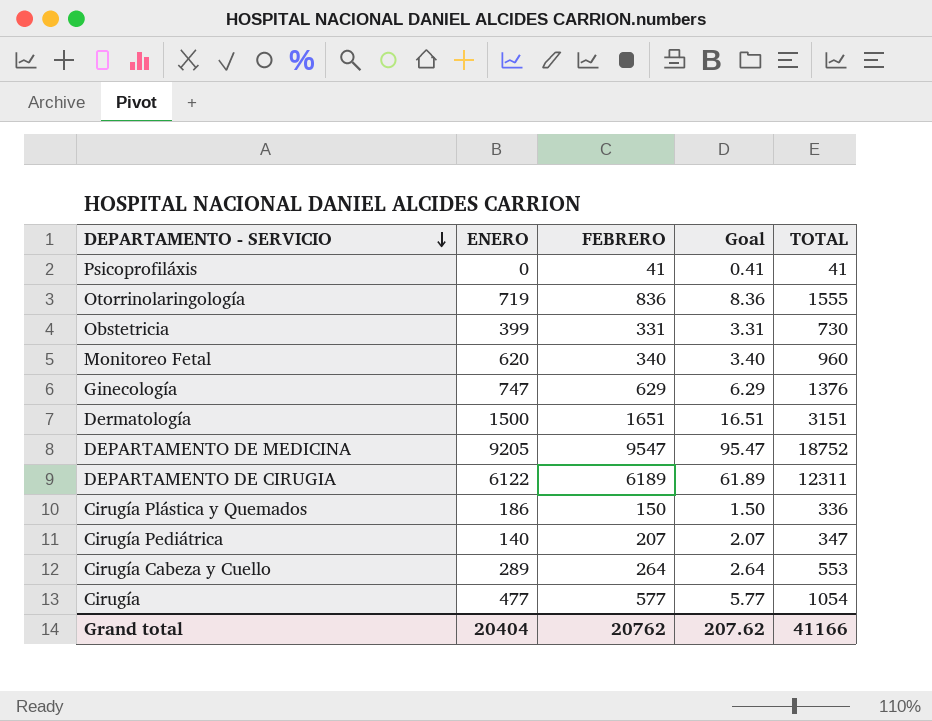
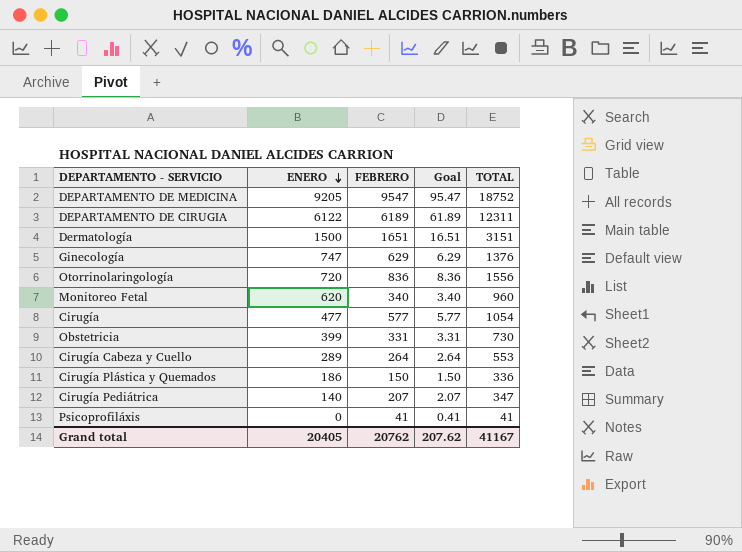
row order: DEPARTAMENTO - SERVICIO descending -> ENERO descending
Otorrinolaringología | ENERO: 719 -> 720
Otorrinolaringología | TOTAL: 1555 -> 1556
Grand total | ENERO: 20404 -> 20405
Grand total | TOTAL: 41166 -> 41167

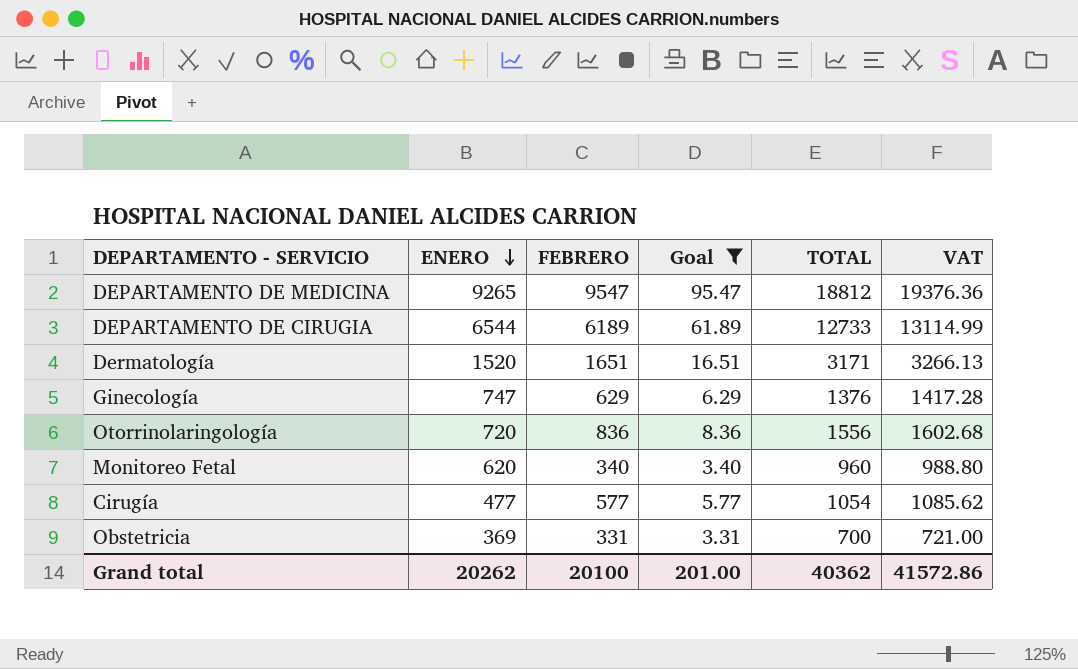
filter: none -> Goal >= 3.31
column VAT | formula: none -> [TOTAL] * 1.03
DEPARTAMENTO DE MEDICINA | ENERO: 9205 -> 9265
DEPARTAMENTO DE MEDICINA | TOTAL: 18752 -> 18812
DEPARTAMENTO DE CIRUGIA | ENERO: 6122 -> 6544
DEPARTAMENTO DE CIRUGIA | TOTAL: 12311 -> 12733
Dermatología | ENERO: 1500 -> 1520
Dermatología | TOTAL: 3151 -> 3171
Obstetricia | ENERO: 399 -> 369
Obstetricia | TOTAL: 730 -> 700
Grand total | ENERO: 20405 -> 20262
Grand total | FEBRERO: 20762 -> 20100
Grand total | Goal: 207.62 -> 201.00
Grand total | TOTAL: 41167 -> 40362

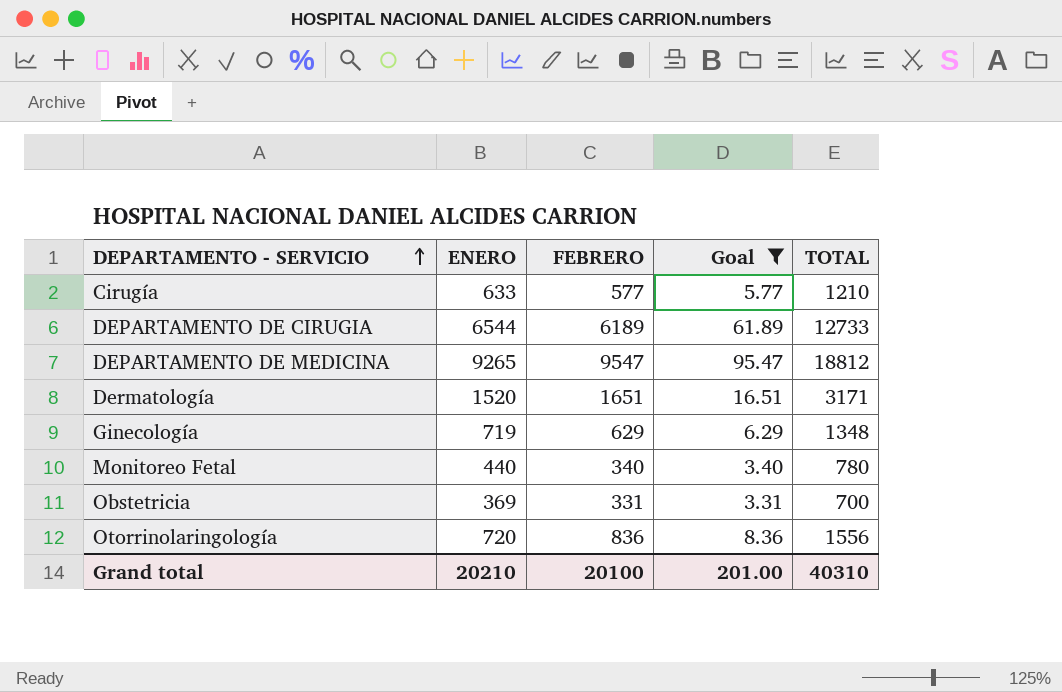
row order: ENERO descending -> DEPARTAMENTO - SERVICIO ascending
column VAT | formula: [TOTAL] * 1.03 -> none
Cirugía | ENERO: 477 -> 633
Cirugía | TOTAL: 1054 -> 1210
Ginecología | ENERO: 747 -> 719
Ginecología | TOTAL: 1376 -> 1348
Monitoreo Fetal | ENERO: 620 -> 440
Monitoreo Fetal | TOTAL: 960 -> 780
Grand total | ENERO: 20262 -> 20210
Grand total | TOTAL: 40362 -> 40310

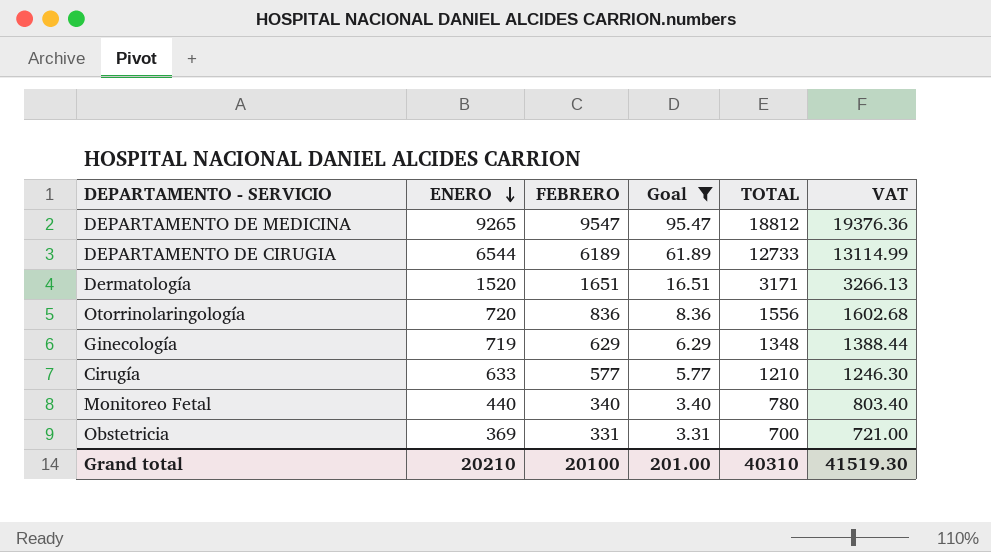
row order: DEPARTAMENTO - SERVICIO ascending -> ENERO descending
column VAT | formula: none -> [TOTAL] * 1.03

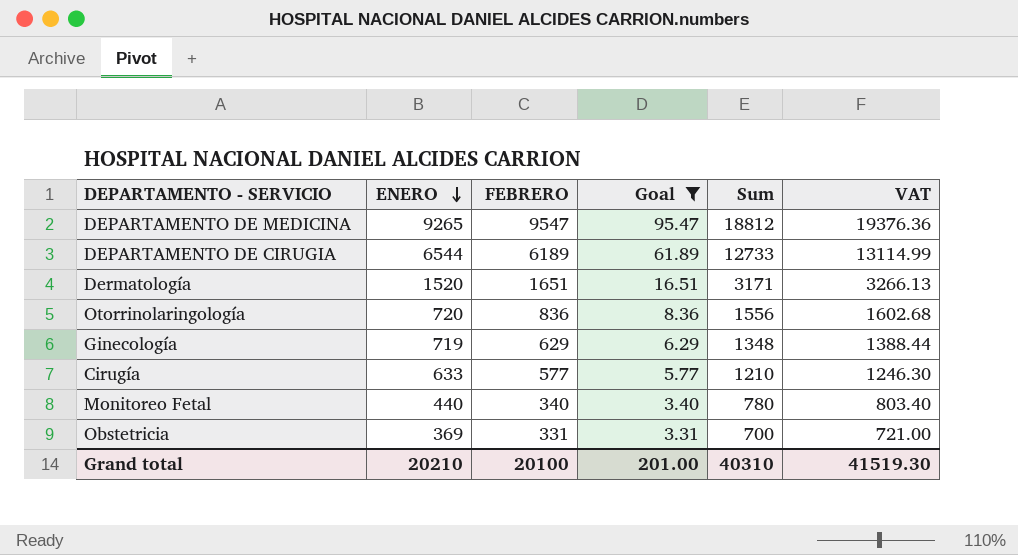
column name: TOTAL -> Sum

